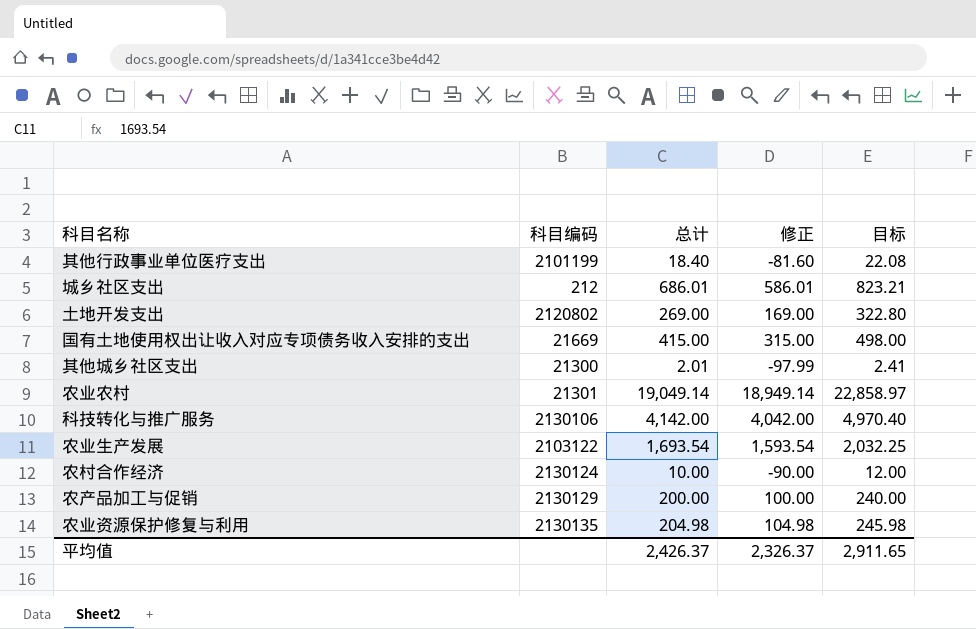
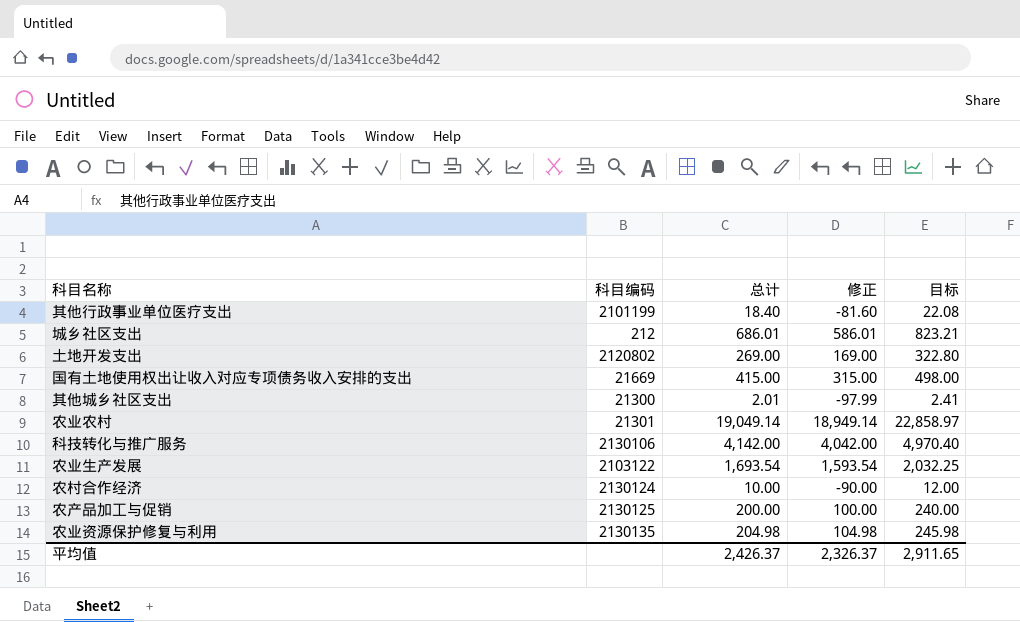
农产品加工与促销 | 科目编码: 2130129 -> 2130125

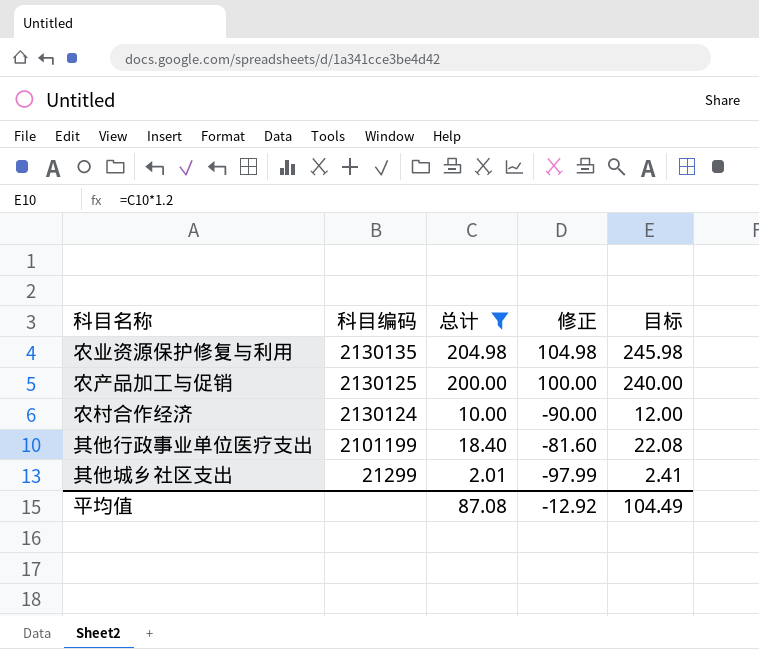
filter: none -> 总计 <= 204.98
row order: none -> 科目编码 descending
其他城乡社区支出 | 科目编码: 21300 -> 21299
平均值 | 总计: 2,426.37 -> 87.08
平均值 | 修正: 2,326.37 -> -12.92
平均值 | 目标: 2,911.65 -> 104.49

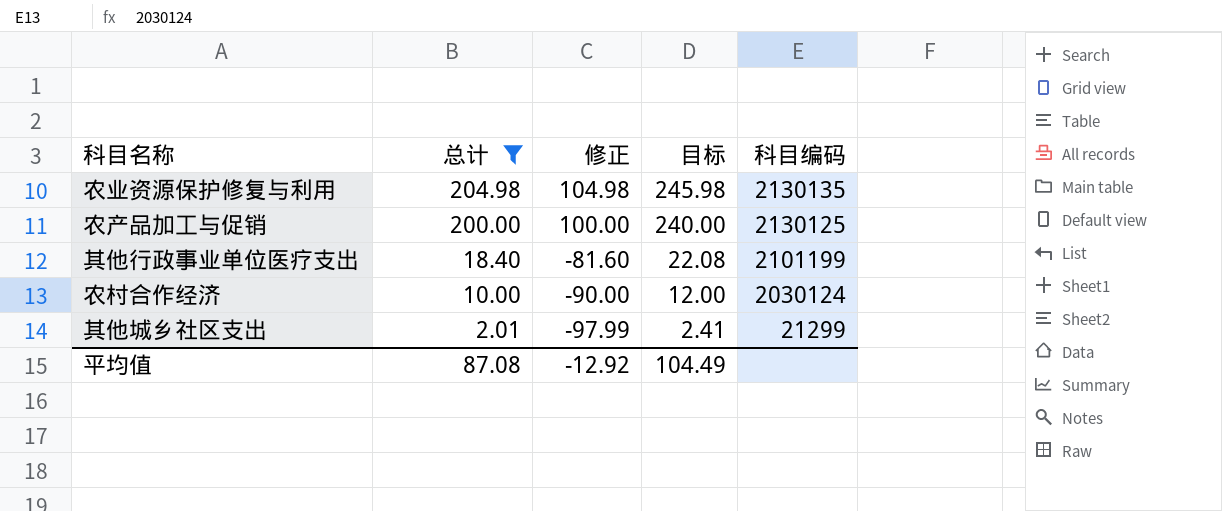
row order: 科目编码 descending -> 总计 descending
column 科目编码 | position: 2 -> 5
农村合作经济 | 科目编码: 2130124 -> 2030124

